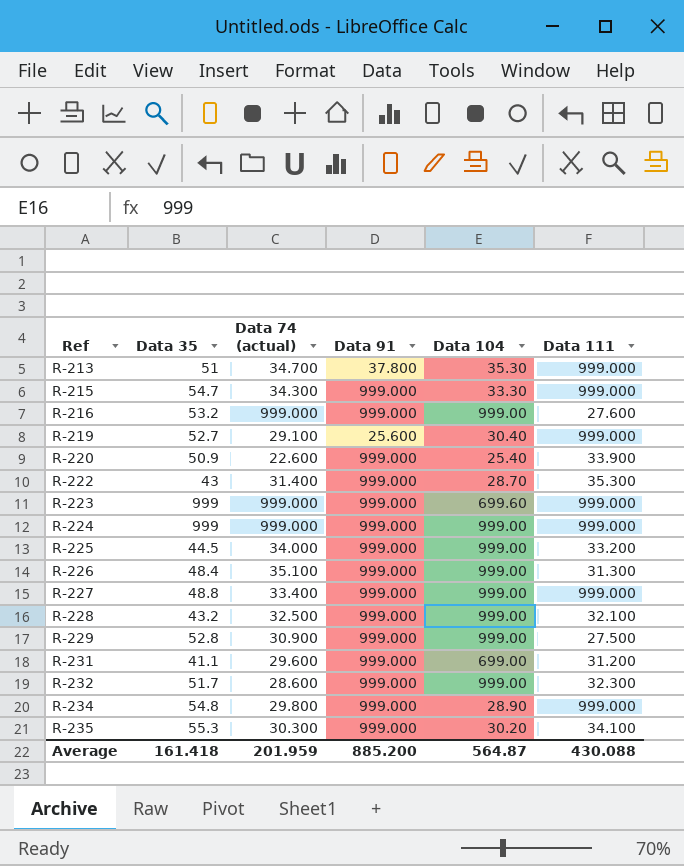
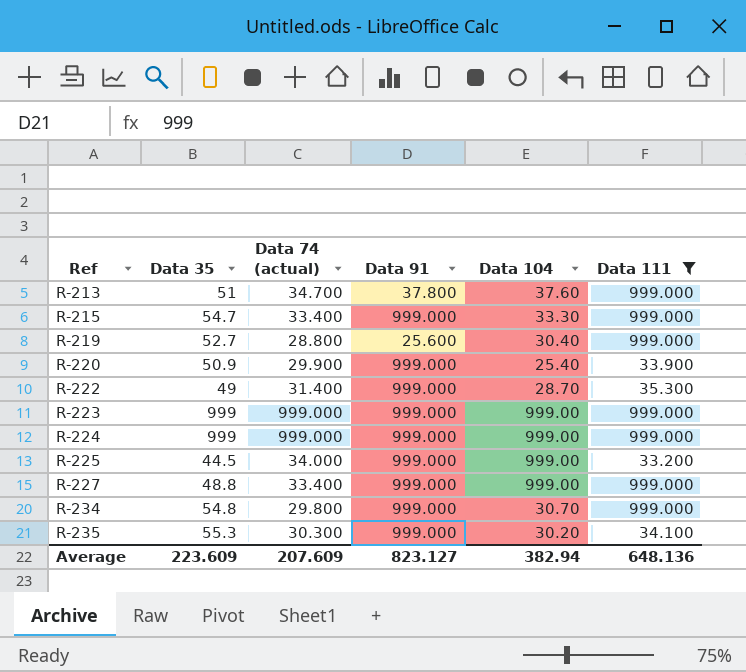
filter: none -> Data 111 >= 33.200
R-213 | Data 104: 35.30 -> 37.60
R-215 | Data 74 (actual): 34.300 -> 33.400
R-219 | Data 74 (actual): 29.100 -> 28.800
R-220 | Data 74 (actual): 22.600 -> 29.900
R-222 | Data 35: 43 -> 49
R-223 | Data 104: 699.60 -> 999.00
R-234 | Data 104: 28.90 -> 30.70
Average | Data 35: 161.418 -> 223.609
Average | Data 74 (actual): 201.959 -> 207.609
Average | Data 91: 885.200 -> 823.127
Average | Data 104: 564.87 -> 382.94
Average | Data 111: 430.088 -> 648.136

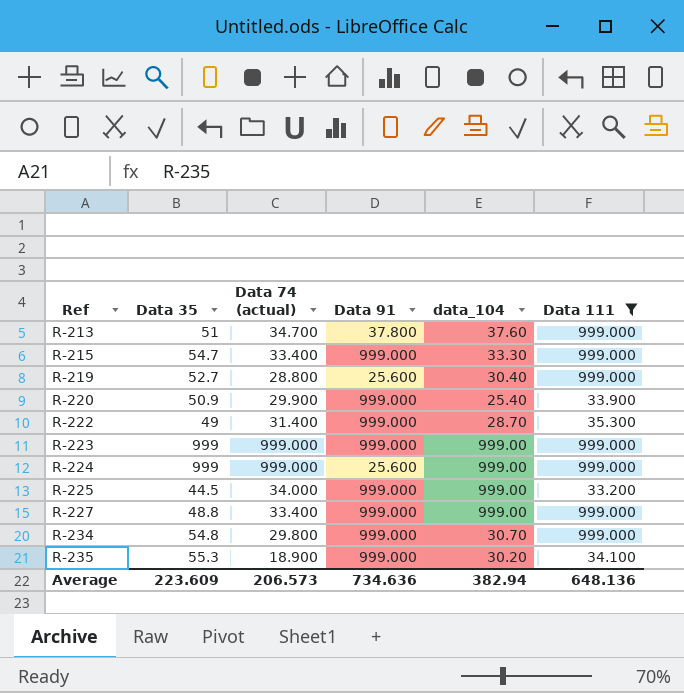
column name: Data 104 -> data_104
R-224 | Data 91: 999.000 -> 25.600
R-235 | Data 74 (actual): 30.300 -> 18.900
Average | Data 74 (actual): 207.609 -> 206.573
Average | Data 91: 823.127 -> 734.636

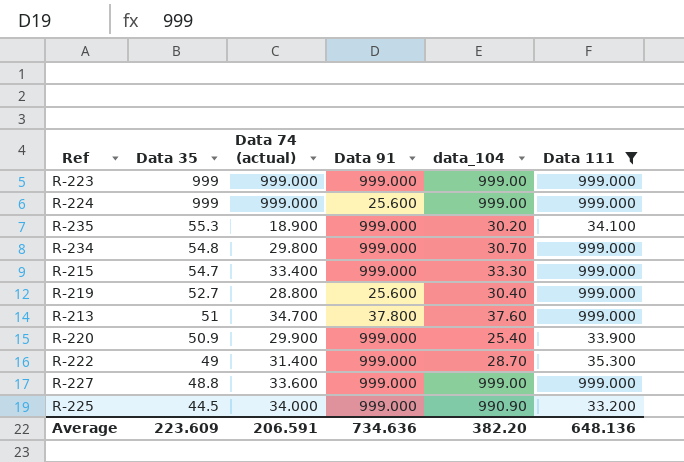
row order: Ref ascending -> Data 35 descending
R-227 | Data 74 (actual): 33.400 -> 33.600
R-225 | data_104: 999.00 -> 990.90
Average | Data 74 (actual): 206.573 -> 206.591
Average | data_104: 382.94 -> 382.20

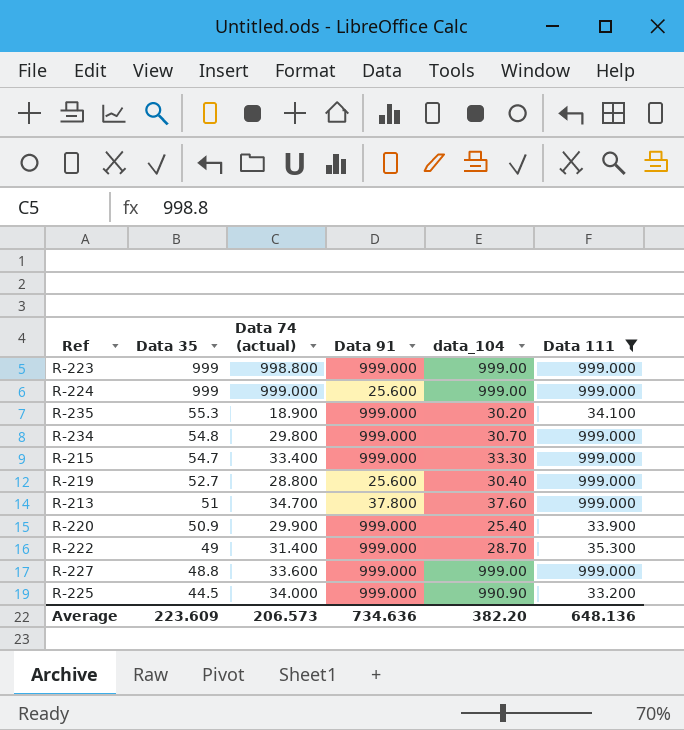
R-223 | Data 74 (actual): 999.000 -> 998.800
Average | Data 74 (actual): 206.591 -> 206.573

